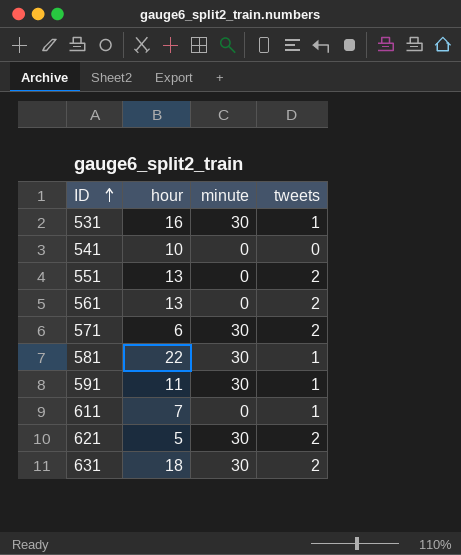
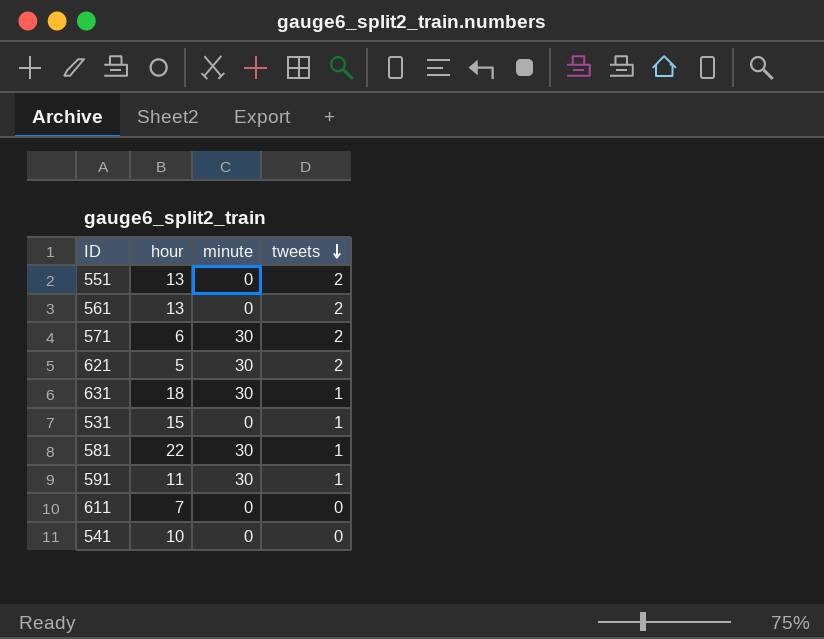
row order: ID ascending -> tweets descending
631 | tweets: 2 -> 1
531 | hour: 16 -> 15
531 | minute: 30 -> 0
611 | tweets: 1 -> 0

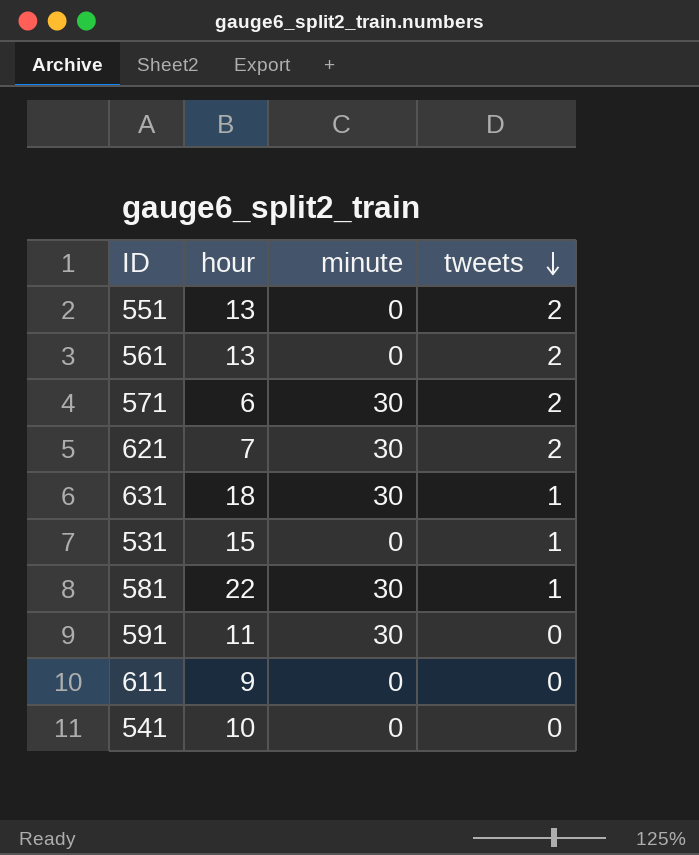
621 | hour: 5 -> 7
591 | tweets: 1 -> 0
611 | hour: 7 -> 9

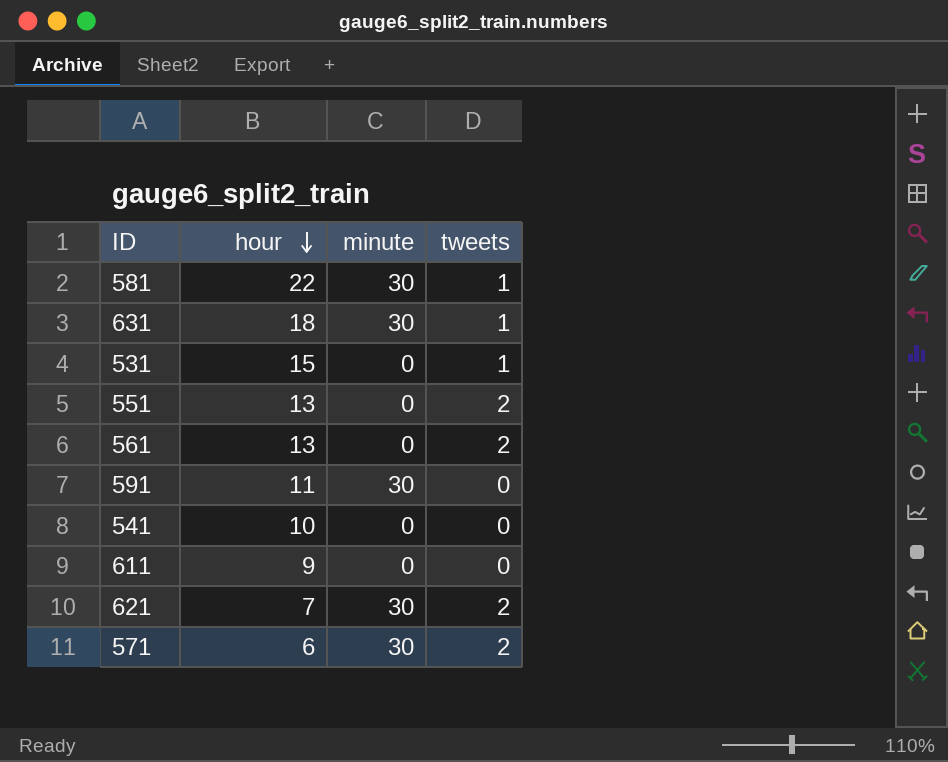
row order: tweets descending -> hour descending

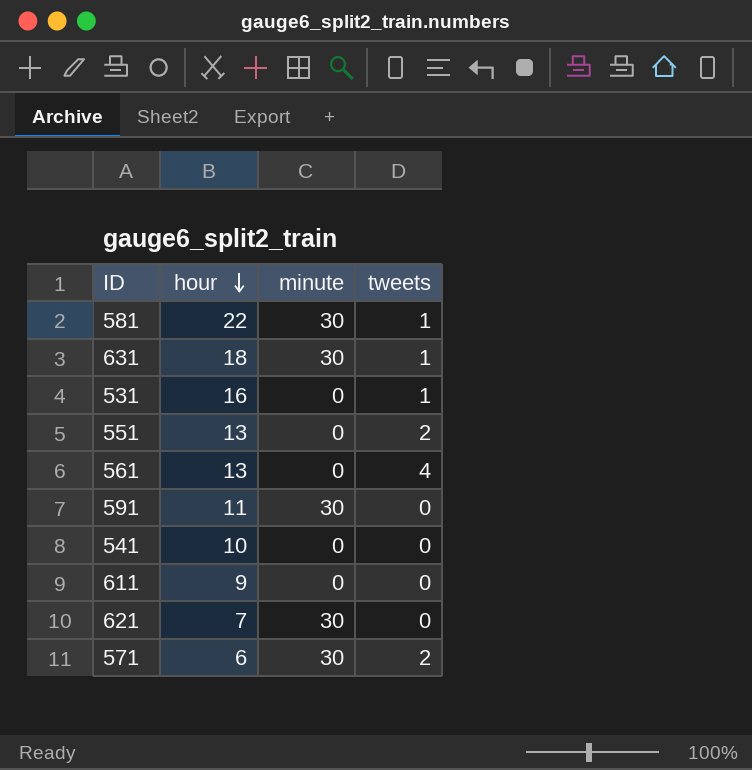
531 | hour: 15 -> 16
561 | tweets: 2 -> 4
621 | tweets: 2 -> 0

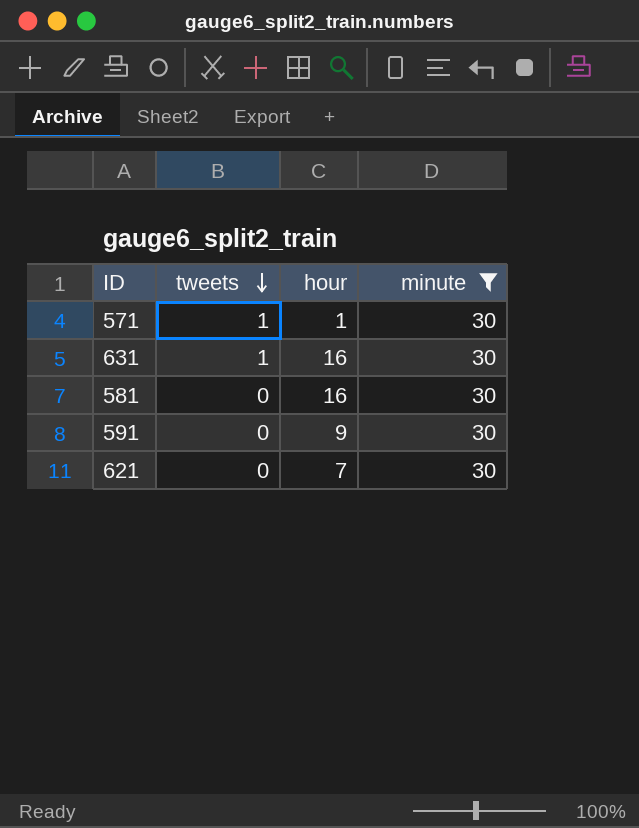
filter: none -> minute = 30
row order: hour descending -> tweets descending
column tweets | position: 4 -> 2
571 | tweets: 2 -> 1
571 | hour: 6 -> 1
631 | hour: 18 -> 16
581 | tweets: 1 -> 0
581 | hour: 22 -> 16
591 | hour: 11 -> 9

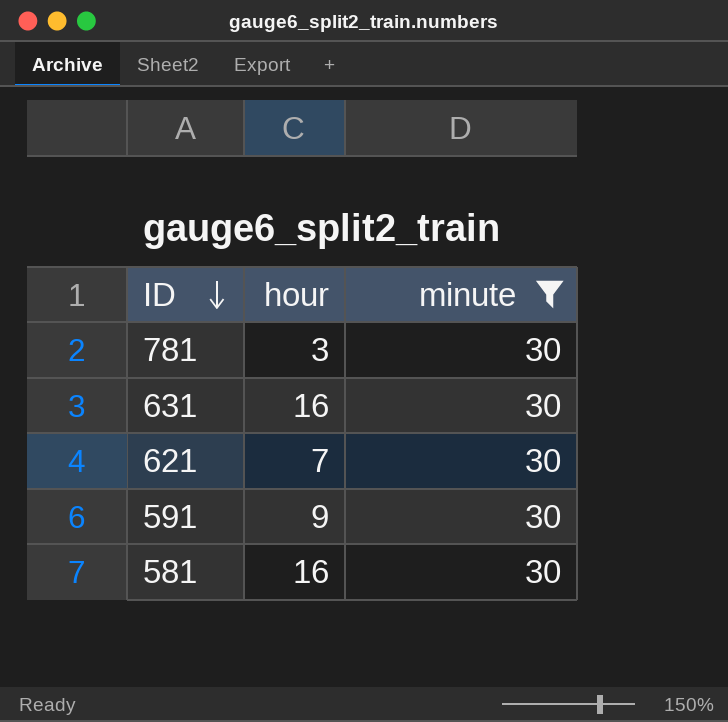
row order: tweets descending -> ID descending
column tweets | position: 2 -> none
row 571: 1 | 1 | 30 -> none
row 781: none -> 3 | 30

